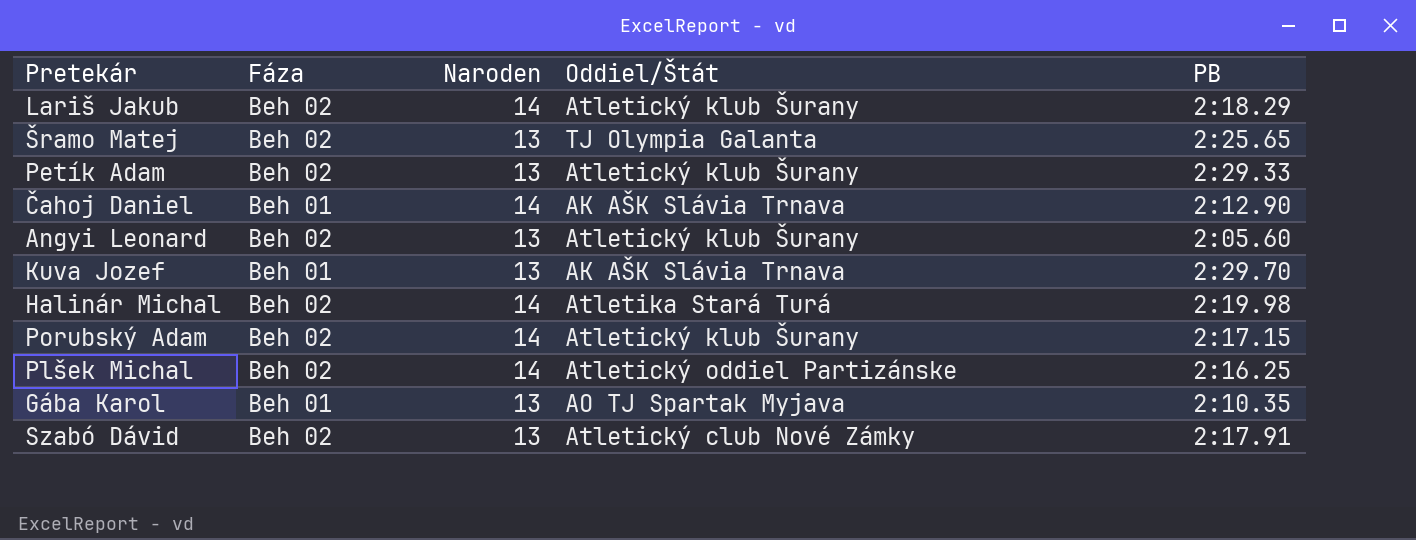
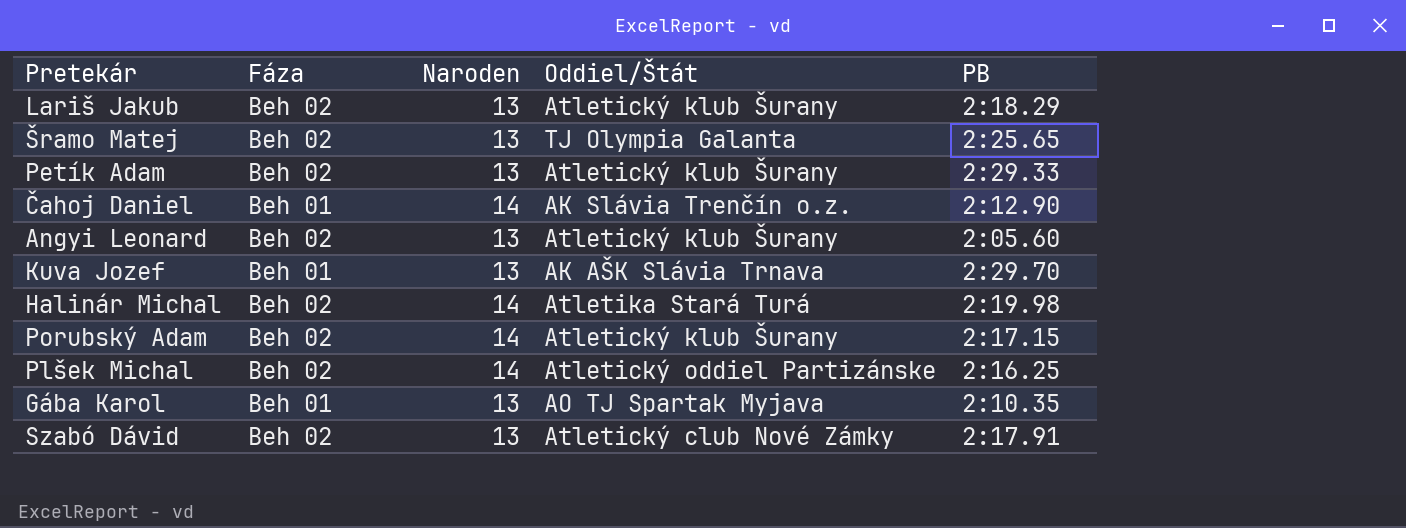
Lariš Jakub | Naroden: 14 -> 13
Čahoj Daniel | Oddiel/Štát: AK AŠK Slávia Trnava -> AK Slávia Trenčín o.z.

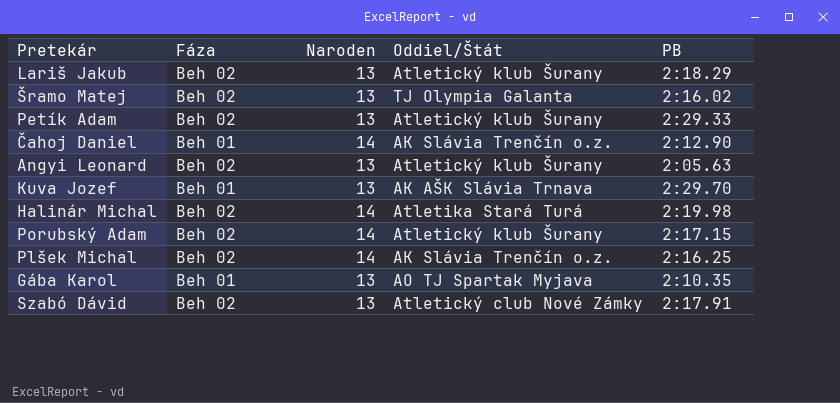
Šramo Matej | PB: 2:25.65 -> 2:16.02
Angyi Leonard | PB: 2:05.60 -> 2:05.63
Plšek Michal | Oddiel/Štát: Atletický oddiel Partizánske -> AK Slávia Trenčín o.z.

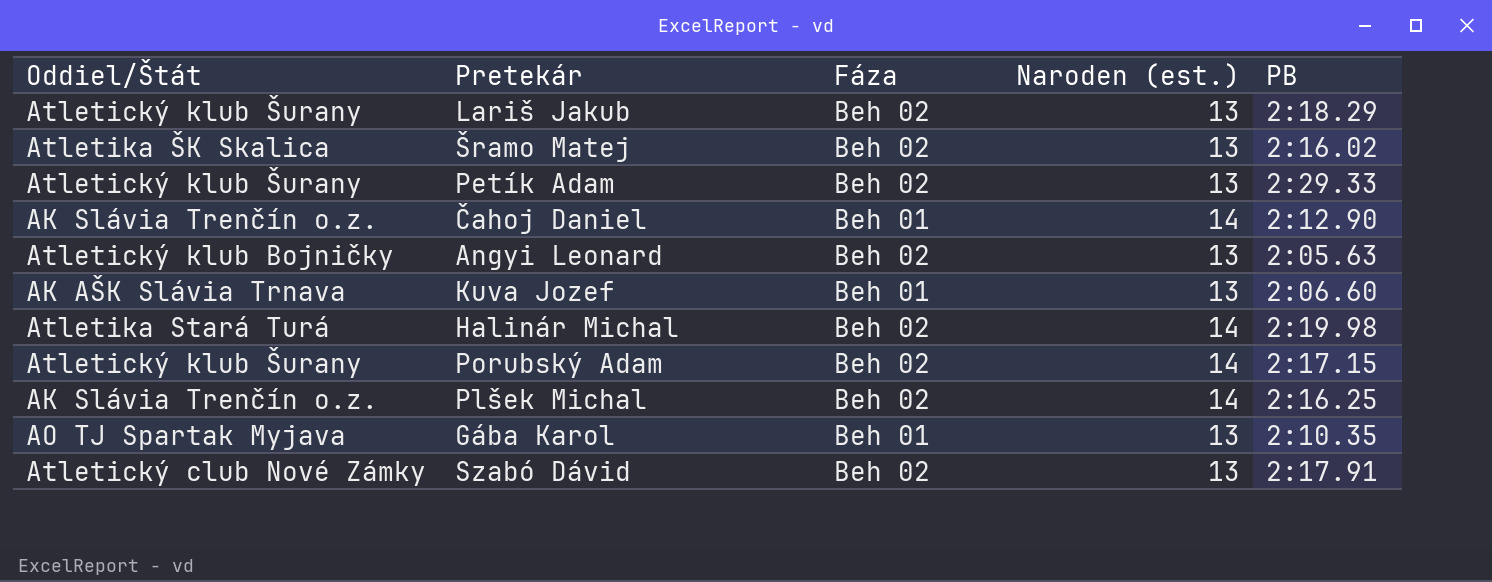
column Oddiel/Štát | position: 4 -> 1
column name: Naroden -> Naroden (est.)
Šramo Matej | Oddiel/Štát: TJ Olympia Galanta -> Atletika ŠK Skalica
Angyi Leonard | Oddiel/Štát: Atletický klub Šurany -> Atletický klub Bojničky
Kuva Jozef | PB: 2:29.70 -> 2:06.60

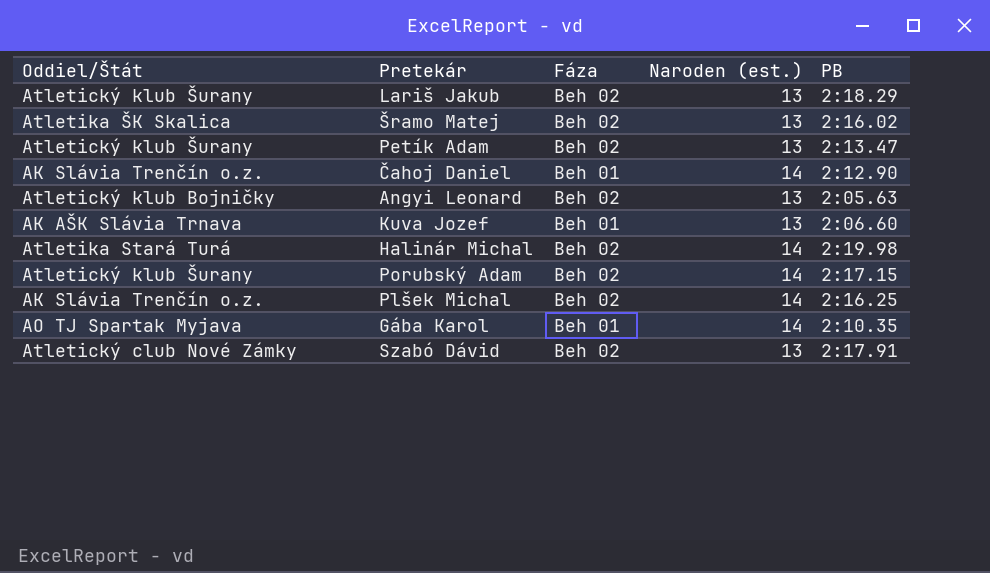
Petík Adam | PB: 2:29.33 -> 2:13.47
Gába Karol | Naroden (est.): 13 -> 14

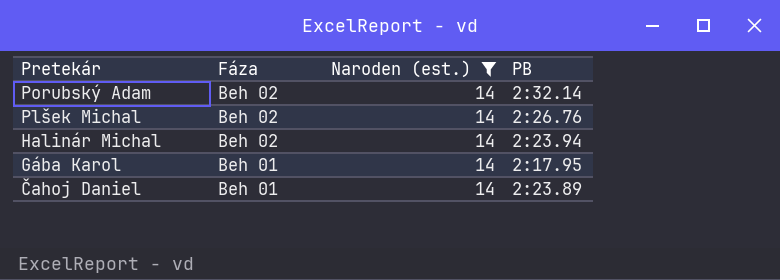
filter: none -> Naroden (est.) = 14
row order: none -> Pretekár descending
column Oddiel/Štát | position: 1 -> none
Porubský Adam | PB: 2:17.15 -> 2:32.14
Plšek Michal | PB: 2:16.25 -> 2:26.76
Halinár Michal | PB: 2:19.98 -> 2:23.94
Gába Karol | PB: 2:10.35 -> 2:17.95
Čahoj Daniel | PB: 2:12.90 -> 2:23.89

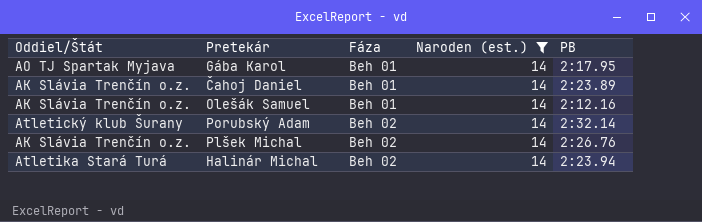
row order: Pretekár descending -> Fáza ascending
column Oddiel/Štát | position: none -> 1
row Olešák Samuel: none -> AK Slávia Trenčín o.z. | Beh 01 | 14 | 2:12.16

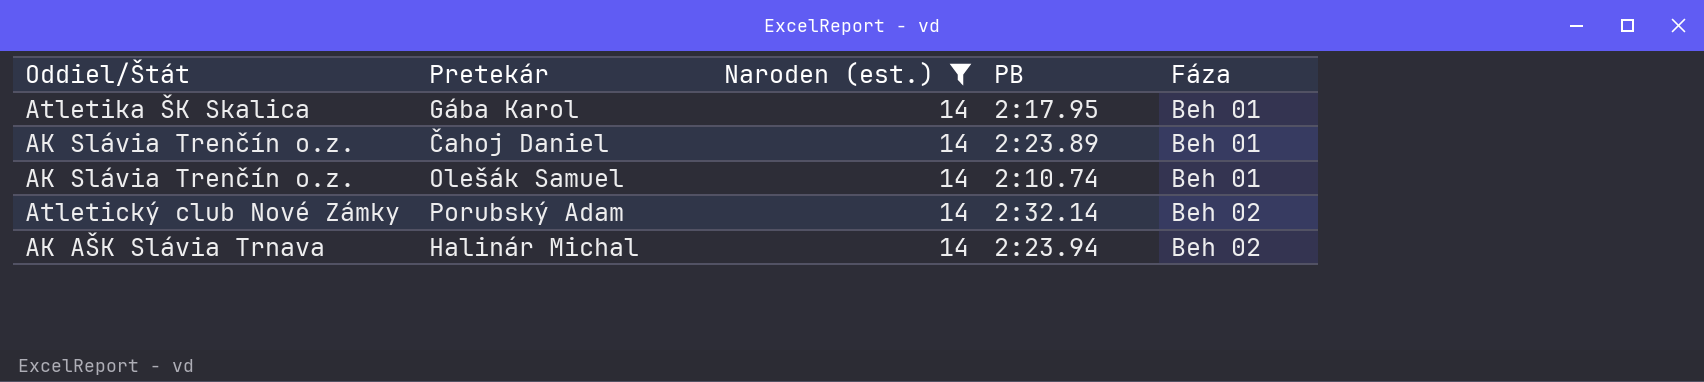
column Fáza | position: 3 -> 5
row Plšek Michal: AK Slávia Trenčín o.z. | Beh 02 | 14 | 2:26.76 -> none
Gába Karol | Oddiel/Štát: AO TJ Spartak Myjava -> Atletika ŠK Skalica
Olešák Samuel | PB: 2:12.16 -> 2:10.74
Porubský Adam | Oddiel/Štát: Atletický klub Šurany -> Atletický club Nové Zámky
Halinár Michal | Oddiel/Štát: Atletika Stará Turá -> AK AŠK Slávia Trnava

